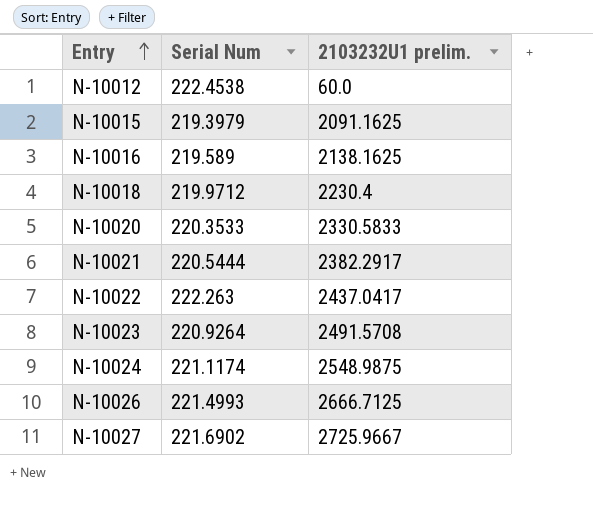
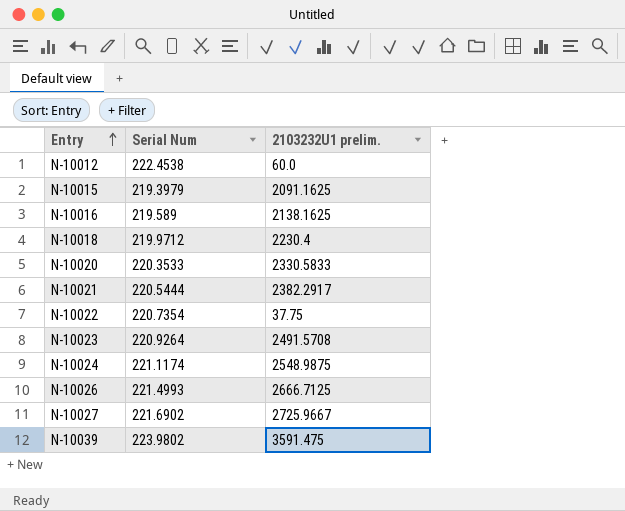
N-10022 | Serial Num: 222.263 -> 220.7354
N-10022 | 2103232U1 prelim.: 2437.0417 -> 37.75
row N-10039: none -> 223.9802 | 3591.475

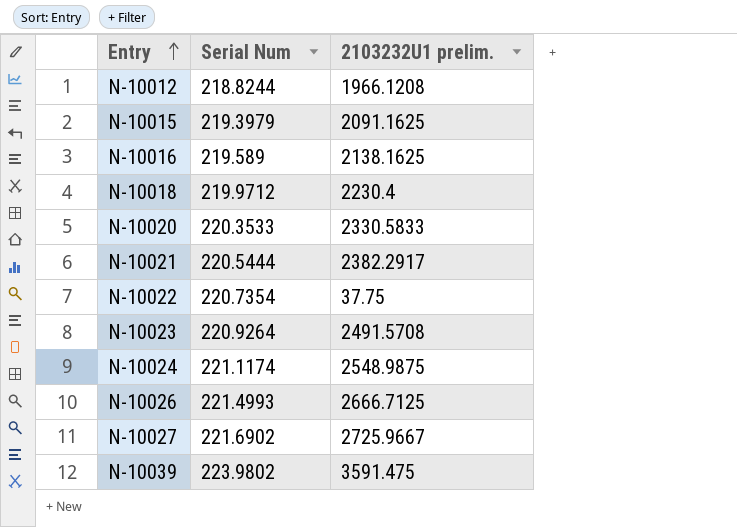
N-10012 | Serial Num: 222.4538 -> 218.8244
N-10012 | 2103232U1 prelim.: 60.0 -> 1966.1208

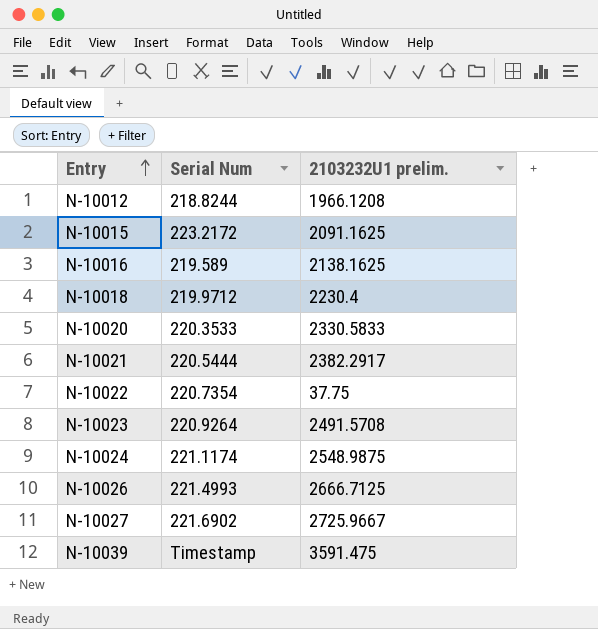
N-10015 | Serial Num: 219.3979 -> 223.2172
N-10039 | Serial Num: 223.9802 -> Timestamp

